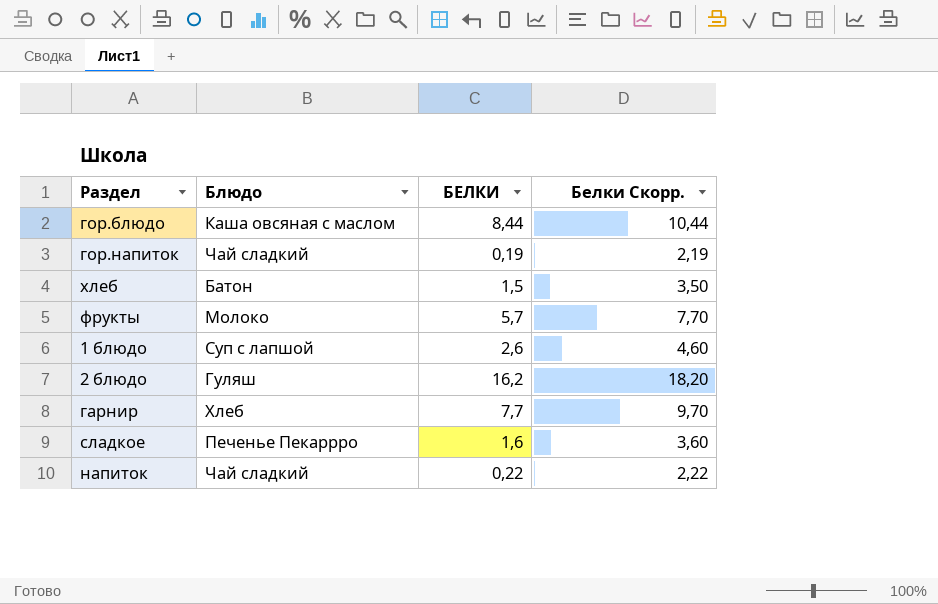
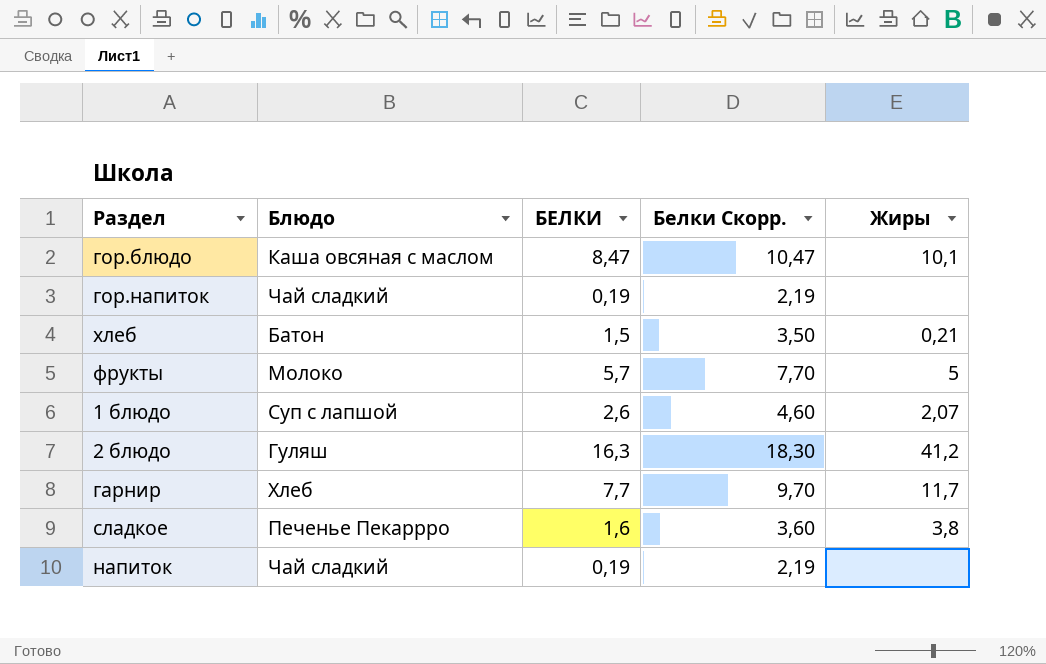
column Жиры | position: none -> 5
гор.блюдо | БЕЛКИ: 8,44 -> 8,47
гор.блюдо | Белки Скорр.: 10,44 -> 10,47
2 блюдо | БЕЛКИ: 16,2 -> 16,3
2 блюдо | Белки Скорр.: 18,20 -> 18,30
напиток | БЕЛКИ: 0,22 -> 0,19
напиток | Белки Скорр.: 2,22 -> 2,19

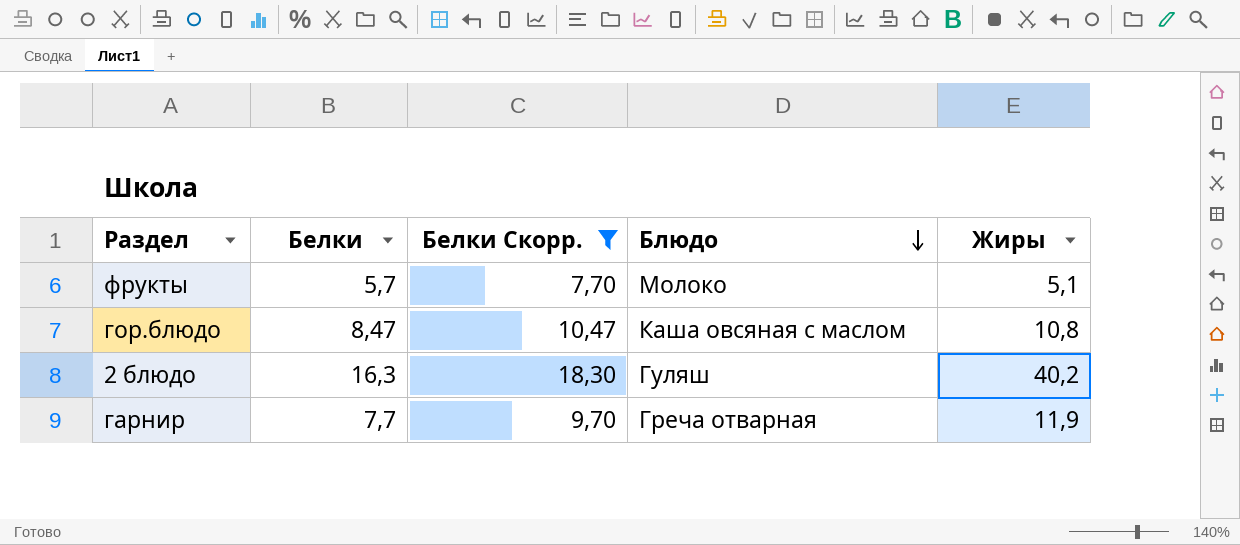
filter: none -> Белки Скорр. >= 7,70
row order: none -> Блюдо descending
column name: БЕЛКИ -> Белки
column Блюдо | position: 2 -> 4
фрукты | Жиры: 5 -> 5,1
гор.блюдо | Жиры: 10,1 -> 10,8
2 блюдо | Жиры: 41,2 -> 40,2
гарнир | Блюдо: Хлеб -> Греча отварная
гарнир | Жиры: 11,7 -> 11,9

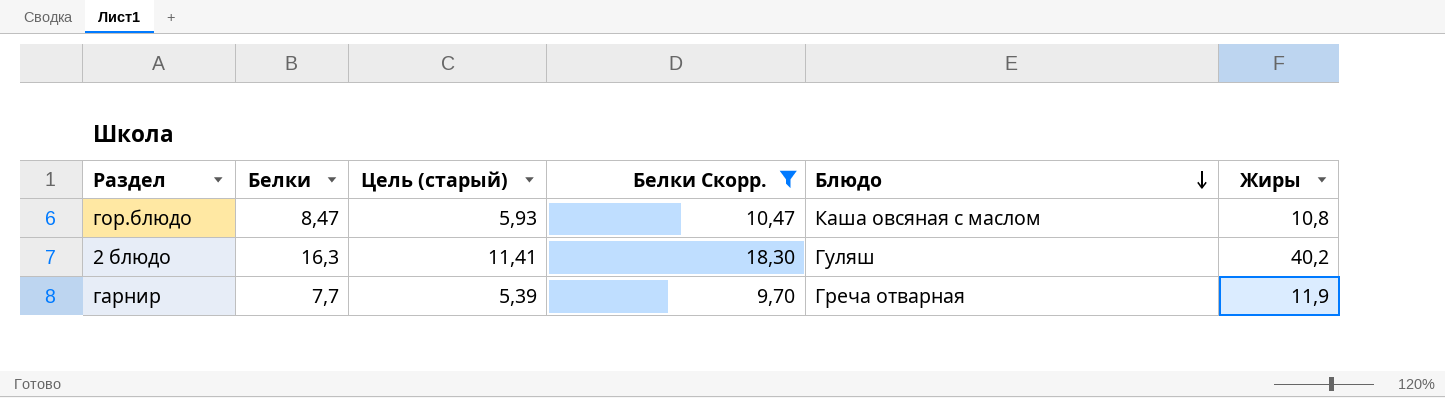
column Цель (старый) | formula: none -> [Белки] * 0,7
row фрукты: 5,7 | 7,70 | Молоко | 5,1 -> none

